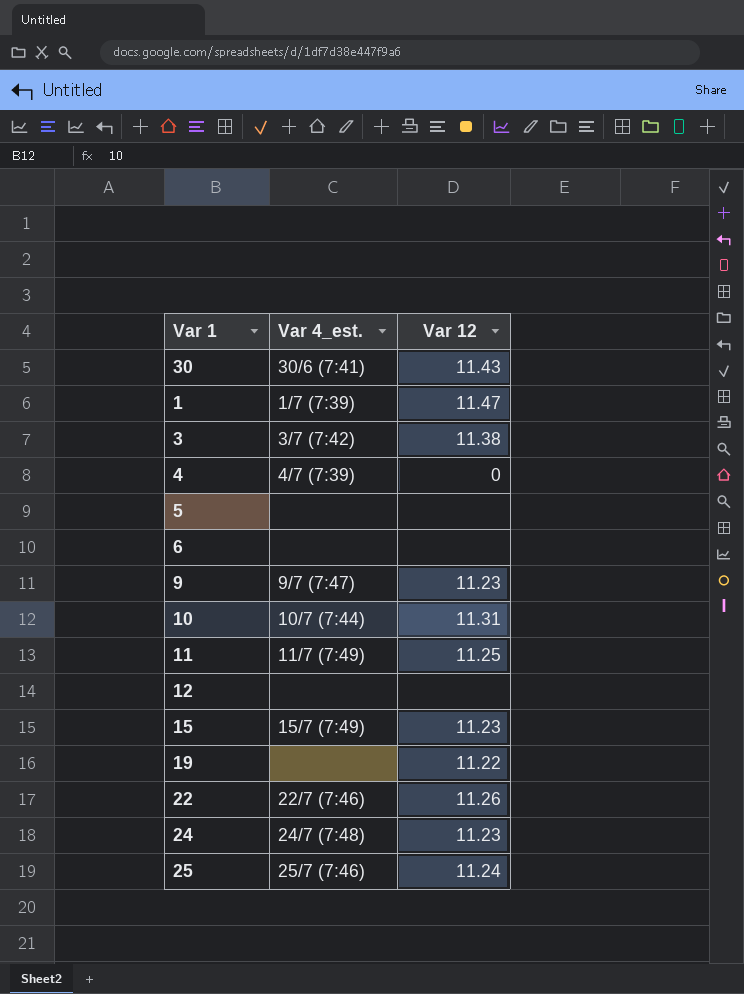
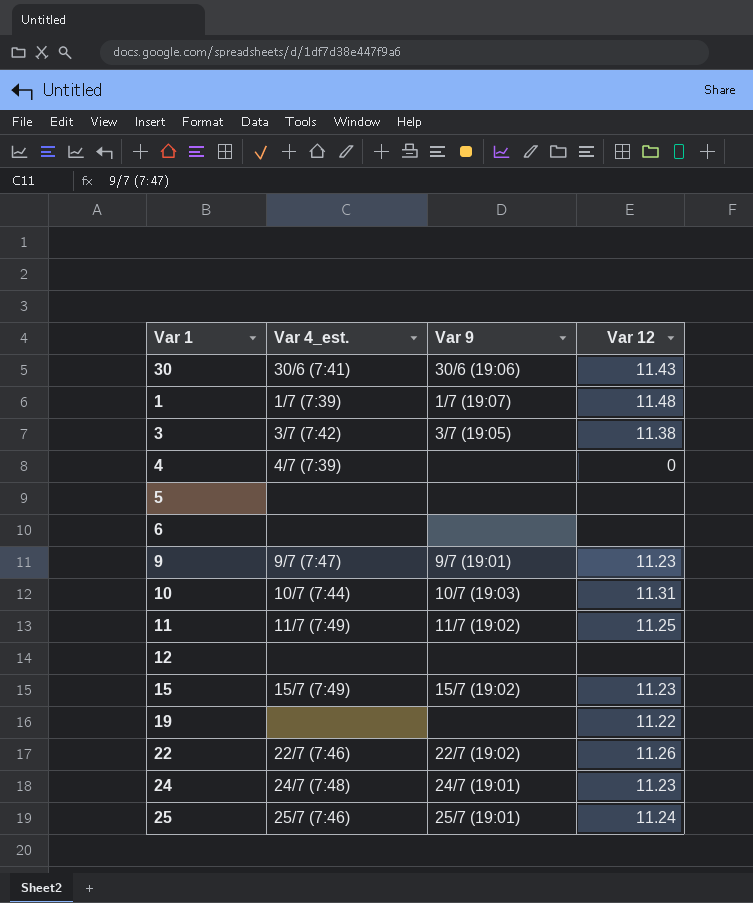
column Var 9 | position: none -> 3
1 | Var 12: 11.47 -> 11.48

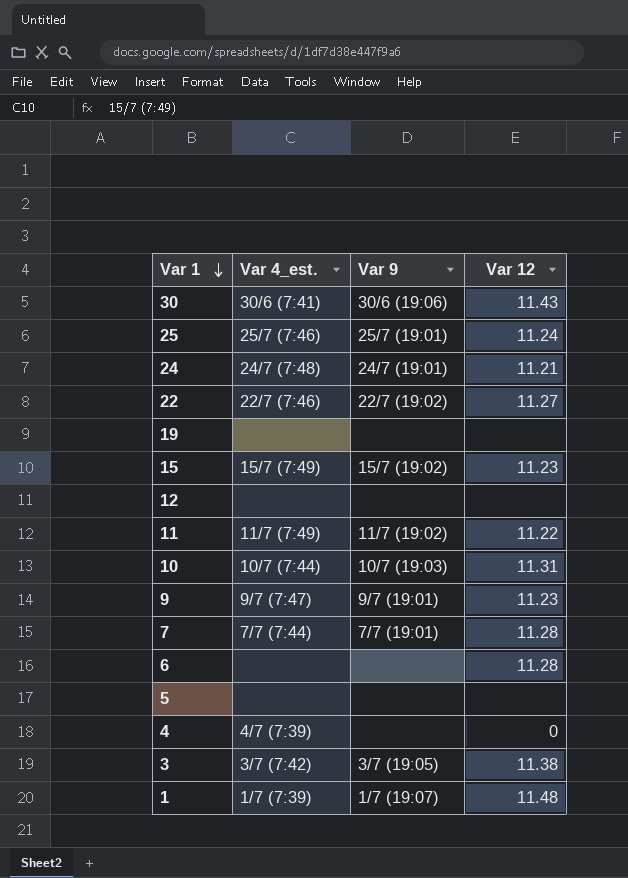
row order: none -> Var 1 descending
24 | Var 12: 11.23 -> 11.21
22 | Var 12: 11.26 -> 11.27
19 | Var 12: 11.22 -> none
11 | Var 12: 11.25 -> 11.22
row 7: none -> 7/7 (7:44) | 7/7 (19:01) | 11.28
6 | Var 12: none -> 11.28

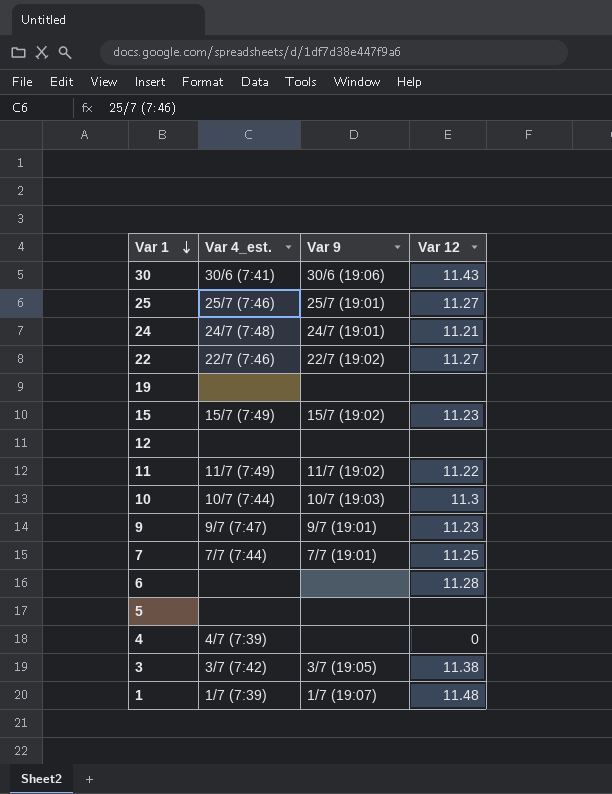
25 | Var 12: 11.24 -> 11.27
10 | Var 12: 11.31 -> 11.3
7 | Var 12: 11.28 -> 11.25

